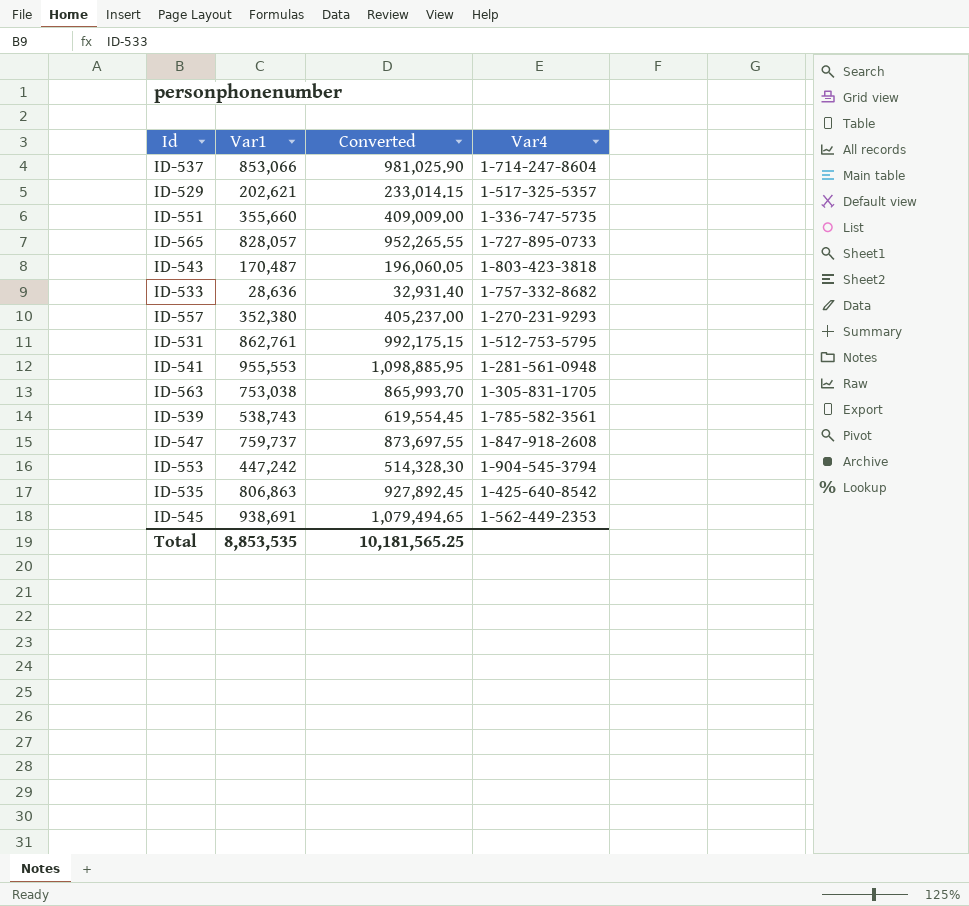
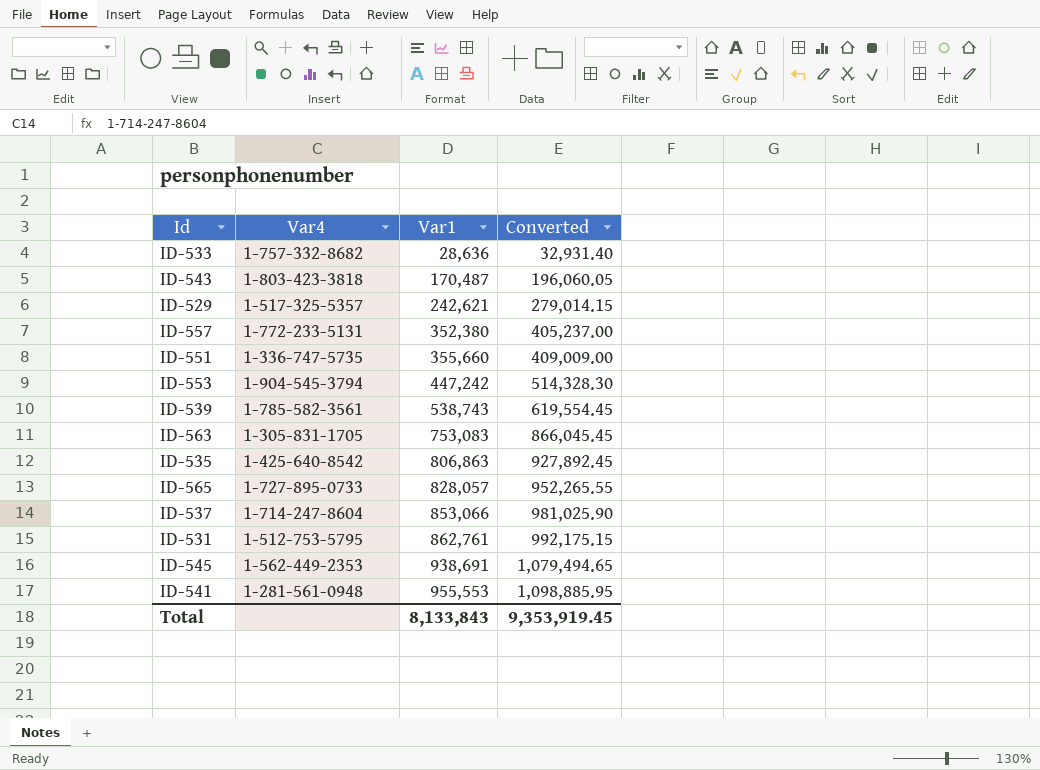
row order: none -> Var1 ascending
column Var4 | position: 4 -> 2
row ID-547: 759,737 | 873,697.55 | 1-847-918-2608 -> none
ID-529 | Var1: 202,621 -> 242,621
ID-529 | Converted: 233,014.15 -> 279,014.15
ID-557 | Var4: 1-270-231-9293 -> 1-772-233-5131
ID-563 | Var1: 753,038 -> 753,083
ID-563 | Converted: 865,993.70 -> 866,045.45
Total | Var1: 8,853,535 -> 8,133,843
Total | Converted: 10,181,565.25 -> 9,353,919.45

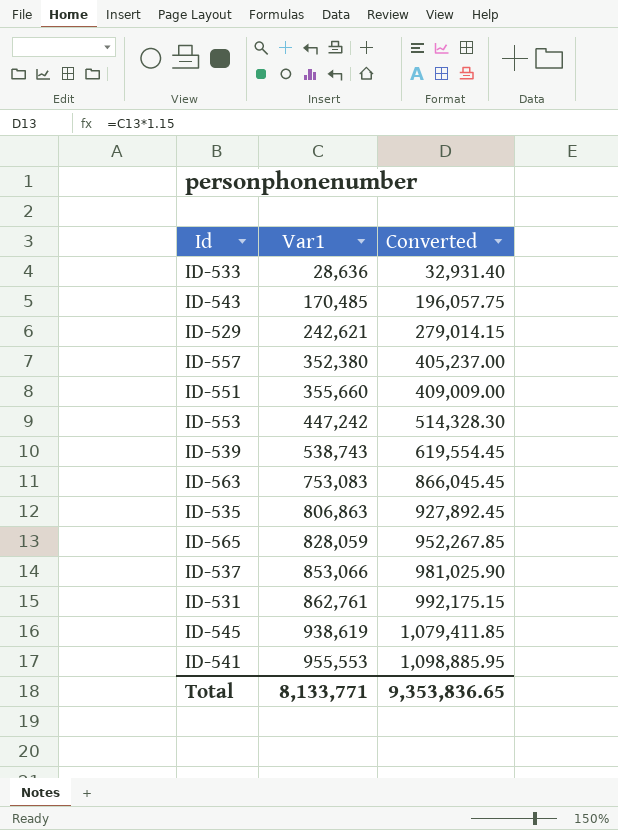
column Var4 | position: 2 -> none
ID-543 | Var1: 170,487 -> 170,485
ID-543 | Converted: 196,060.05 -> 196,057.75
ID-565 | Var1: 828,057 -> 828,059
ID-565 | Converted: 952,265.55 -> 952,267.85
ID-545 | Var1: 938,691 -> 938,619
ID-545 | Converted: 1,079,494.65 -> 1,079,411.85
Total | Var1: 8,133,843 -> 8,133,771
Total | Converted: 9,353,919.45 -> 9,353,836.65

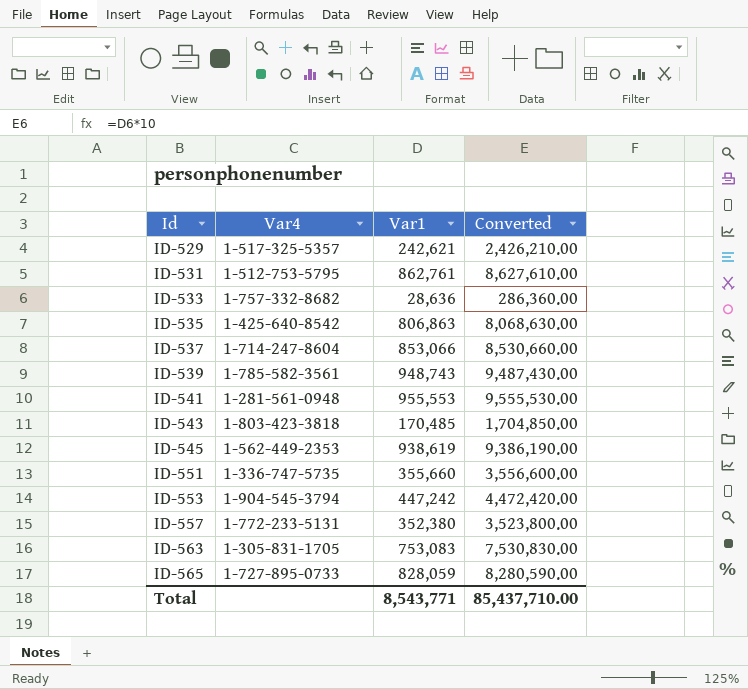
row order: Var1 ascending -> Id ascending
column Var4 | position: none -> 2
column Converted | formula: [Var1] * 1.15 -> [Var1] * 10
ID-539 | Var1: 538,743 -> 948,743
Total | Var1: 8,133,771 -> 8,543,771
Total | Converted: 9,353,836.65 -> 85,437,710.00

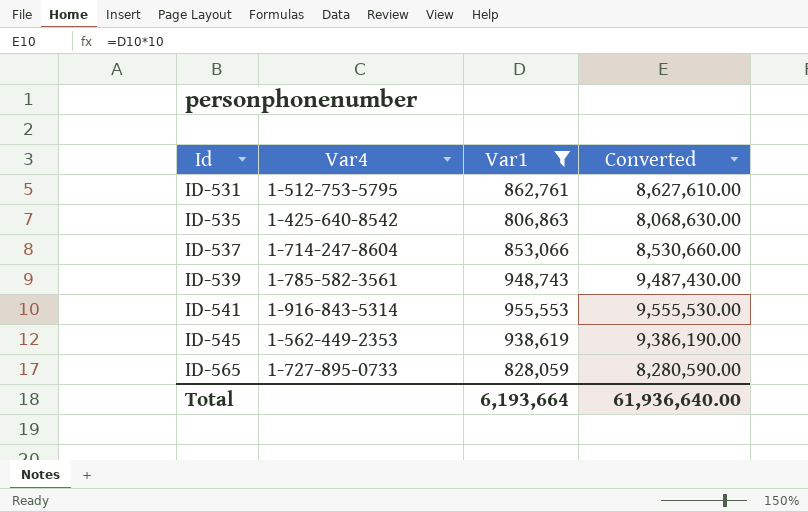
filter: none -> Var1 >= 806,863
ID-541 | Var4: 1-281-561-0948 -> 1-916-843-5314
Total | Var1: 8,543,771 -> 6,193,664
Total | Converted: 85,437,710.00 -> 61,936,640.00

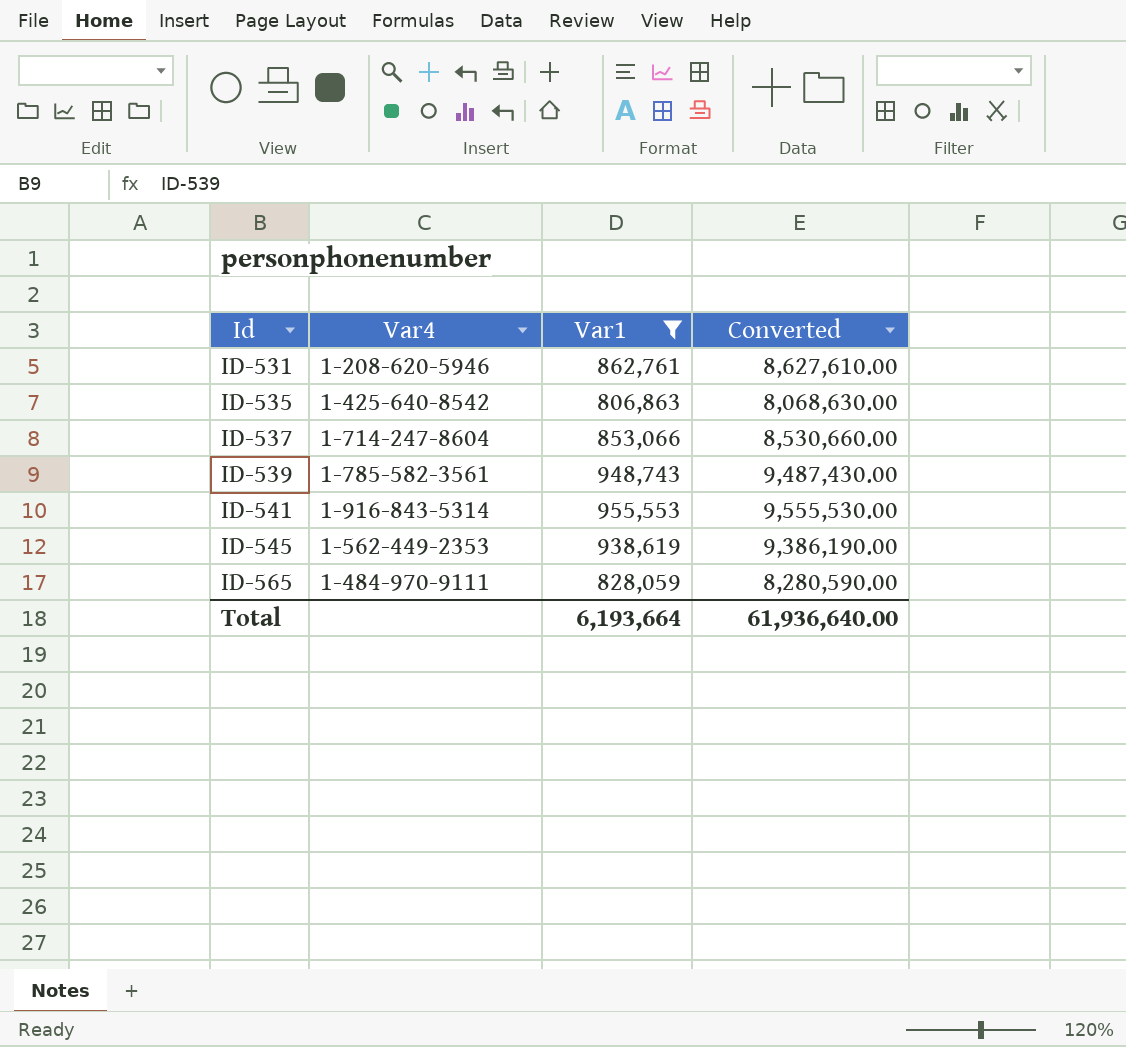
ID-531 | Var4: 1-512-753-5795 -> 1-208-620-5946
ID-565 | Var4: 1-727-895-0733 -> 1-484-970-9111

